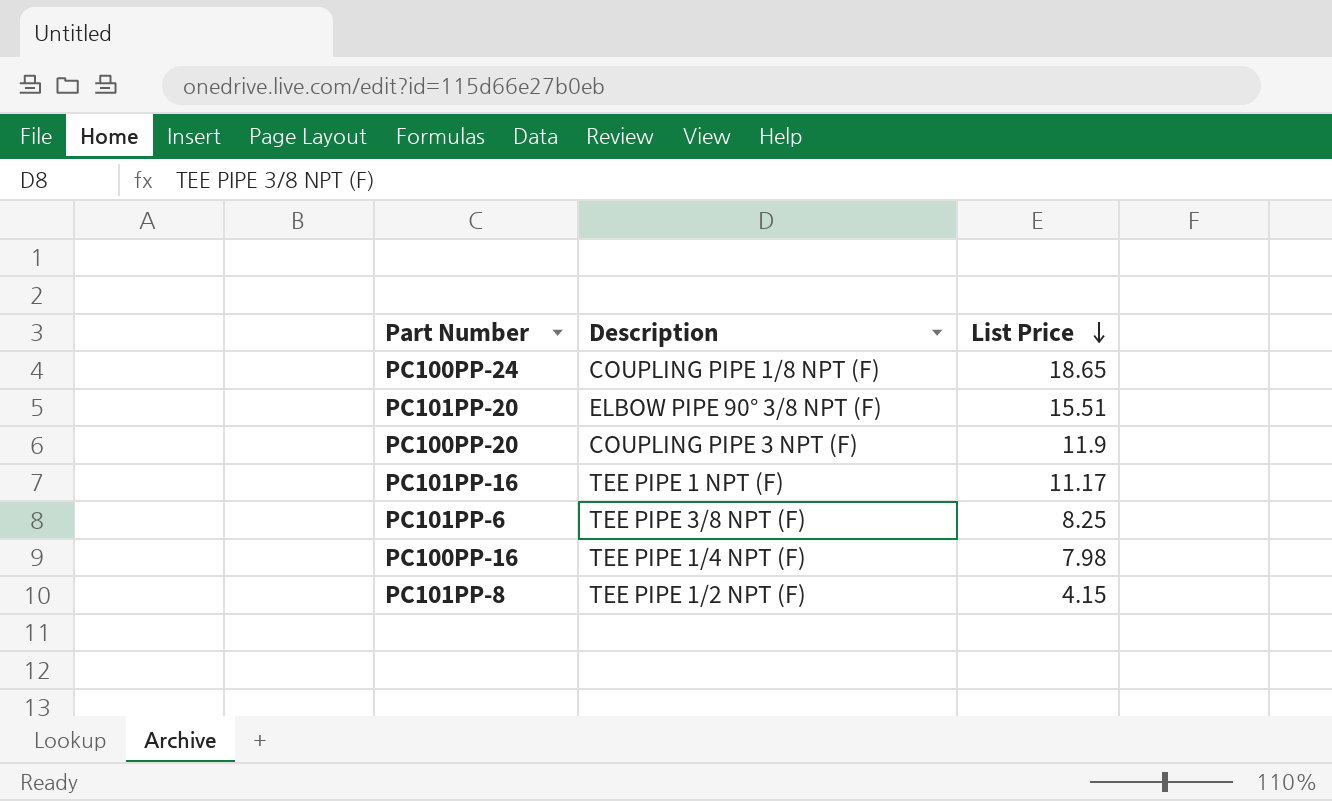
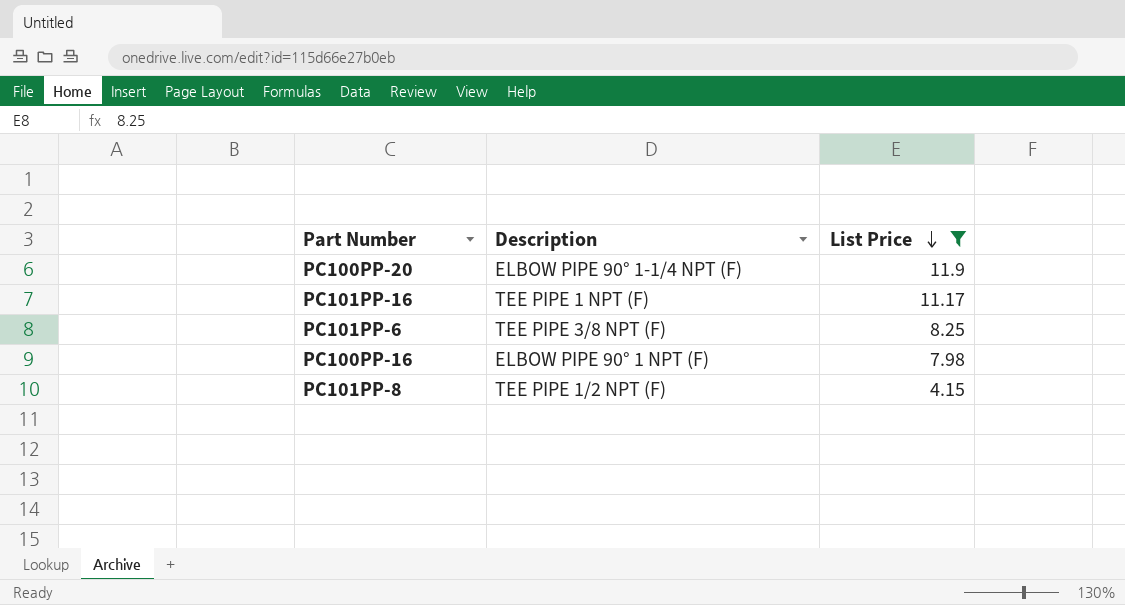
filter: none -> List Price <= 11.9
PC100PP-20 | Description: COUPLING PIPE 3 NPT (F) -> ELBOW PIPE 90° 1-1/4 NPT (F)
PC100PP-16 | Description: TEE PIPE 1/4 NPT (F) -> ELBOW PIPE 90° 1 NPT (F)

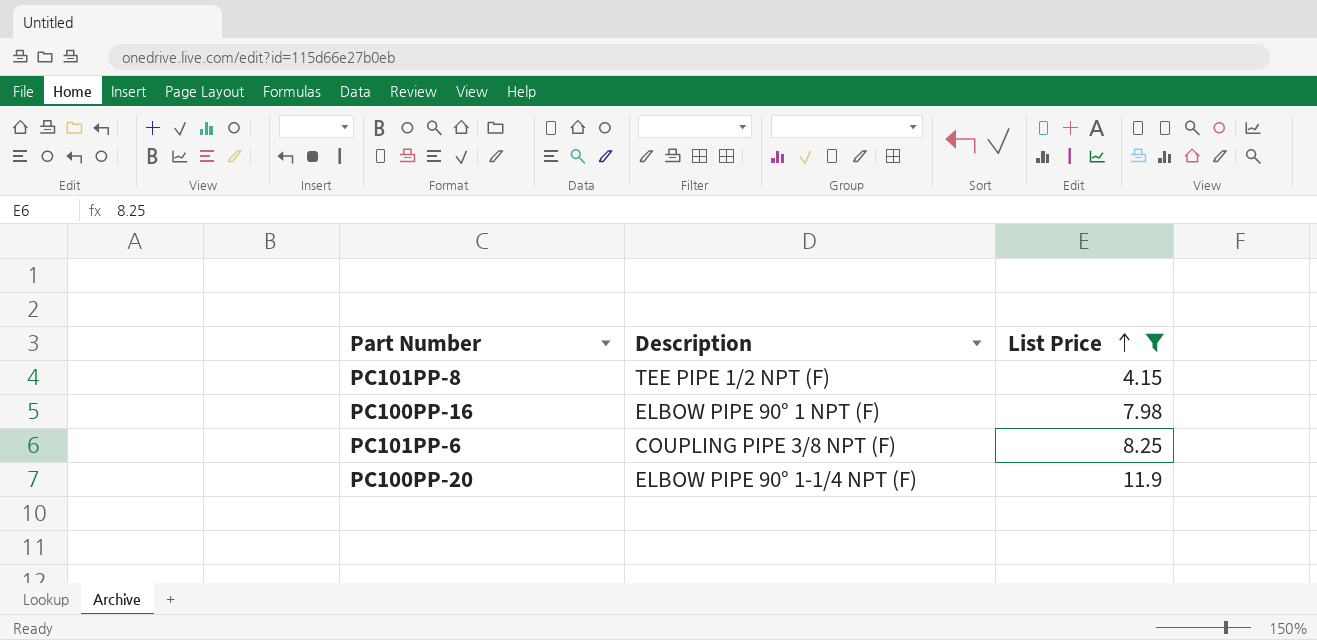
row order: List Price descending -> List Price ascending
row PC101PP-16: TEE PIPE 1 NPT (F) | 11.17 -> none
PC101PP-6 | Description: TEE PIPE 3/8 NPT (F) -> COUPLING PIPE 3/8 NPT (F)

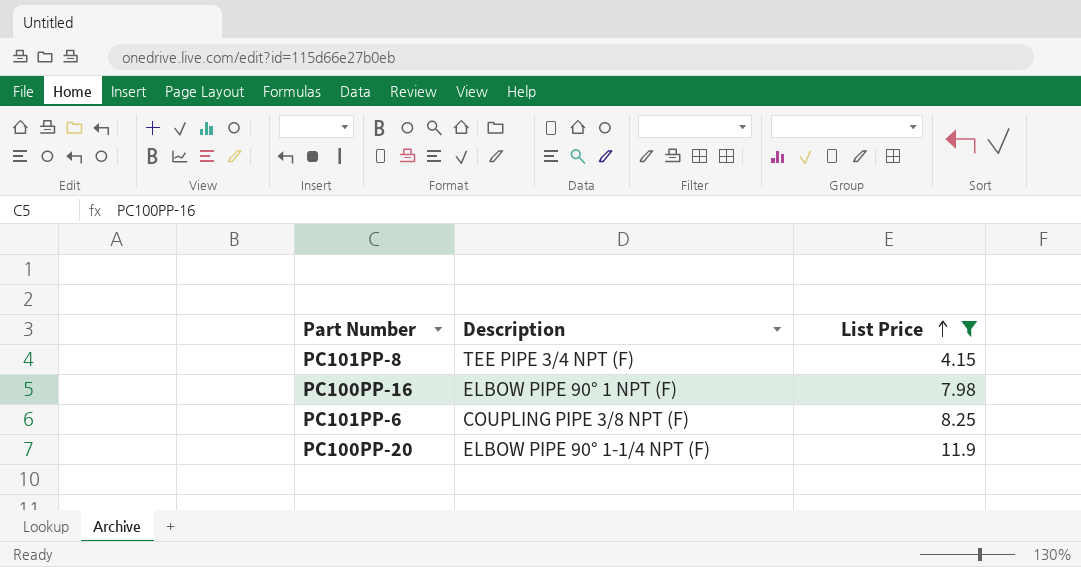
PC101PP-8 | Description: TEE PIPE 1/2 NPT (F) -> TEE PIPE 3/4 NPT (F)

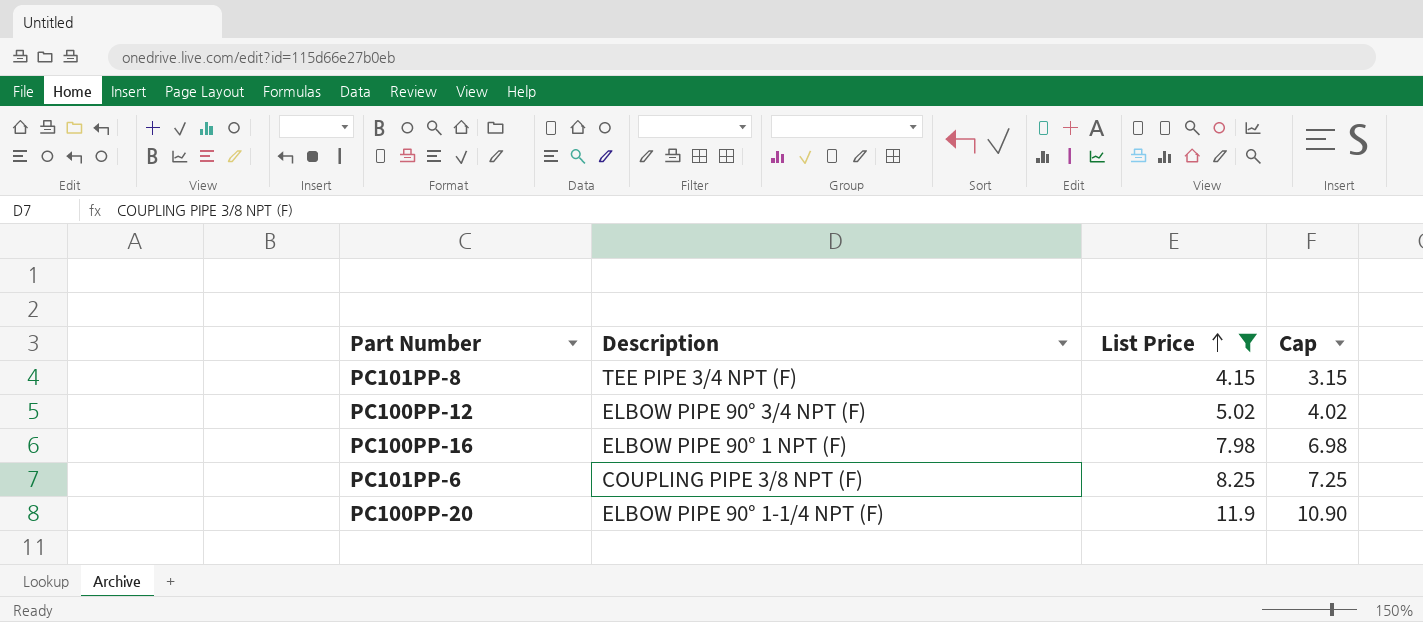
column Cap | formula: none -> [List Price] - 1
row PC100PP-12: none -> ELBOW PIPE 90° 3/4 NPT (F) | 5.02 | 4.02

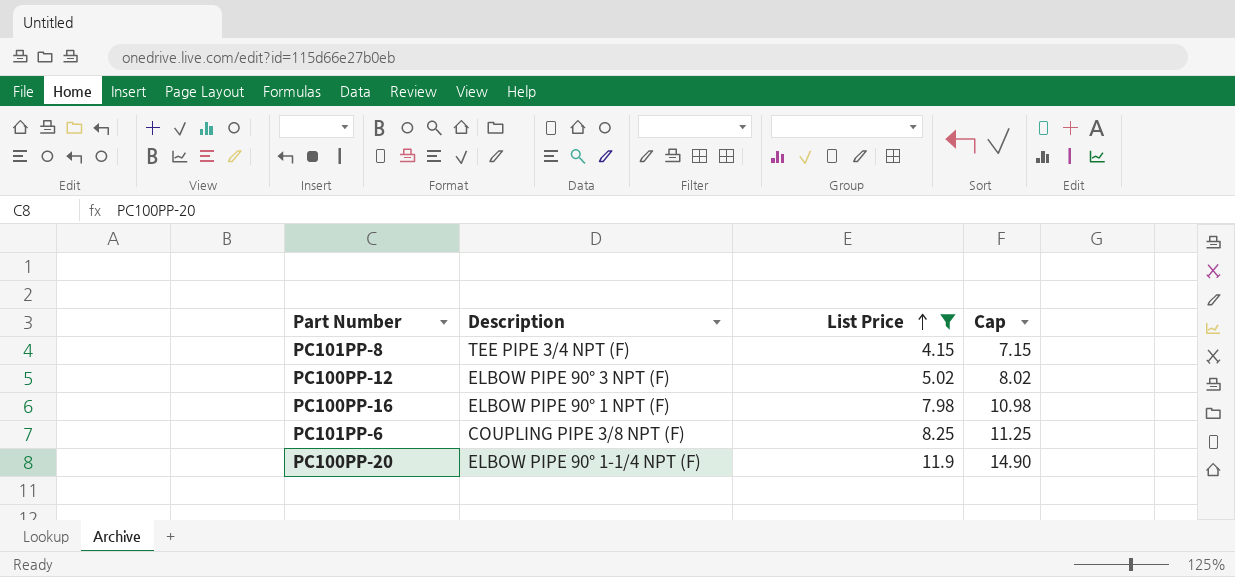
column Cap | formula: [List Price] - 1 -> [List Price] + 3
PC100PP-12 | Description: ELBOW PIPE 90° 3/4 NPT (F) -> ELBOW PIPE 90° 3 NPT (F)

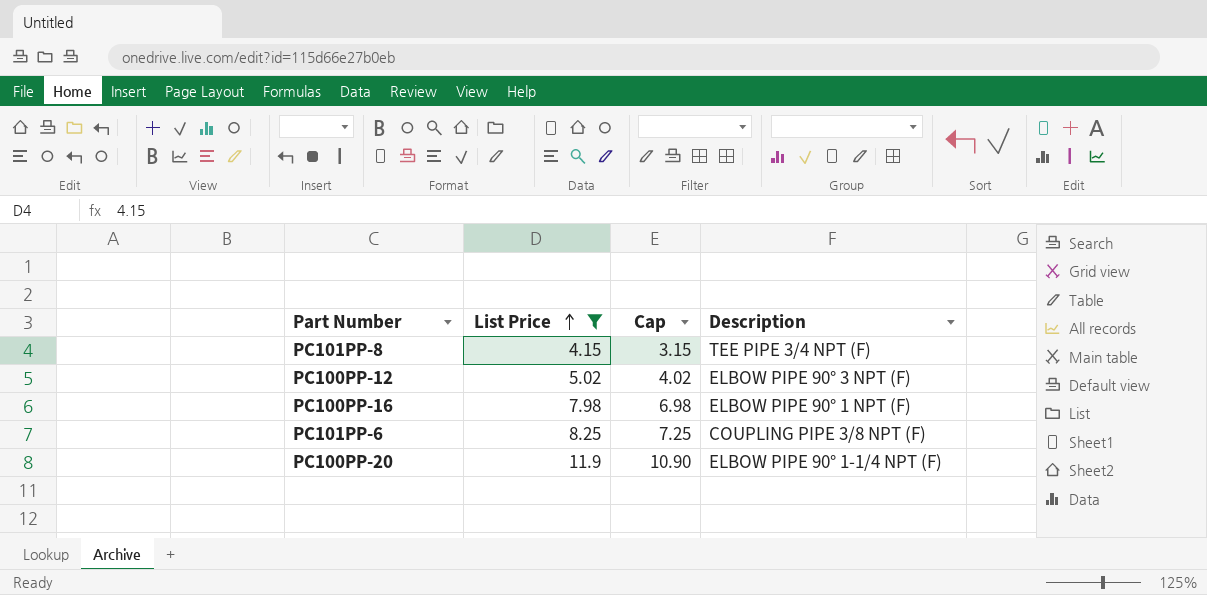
column Cap | formula: [List Price] + 3 -> [List Price] - 1
column Description | position: 2 -> 4

